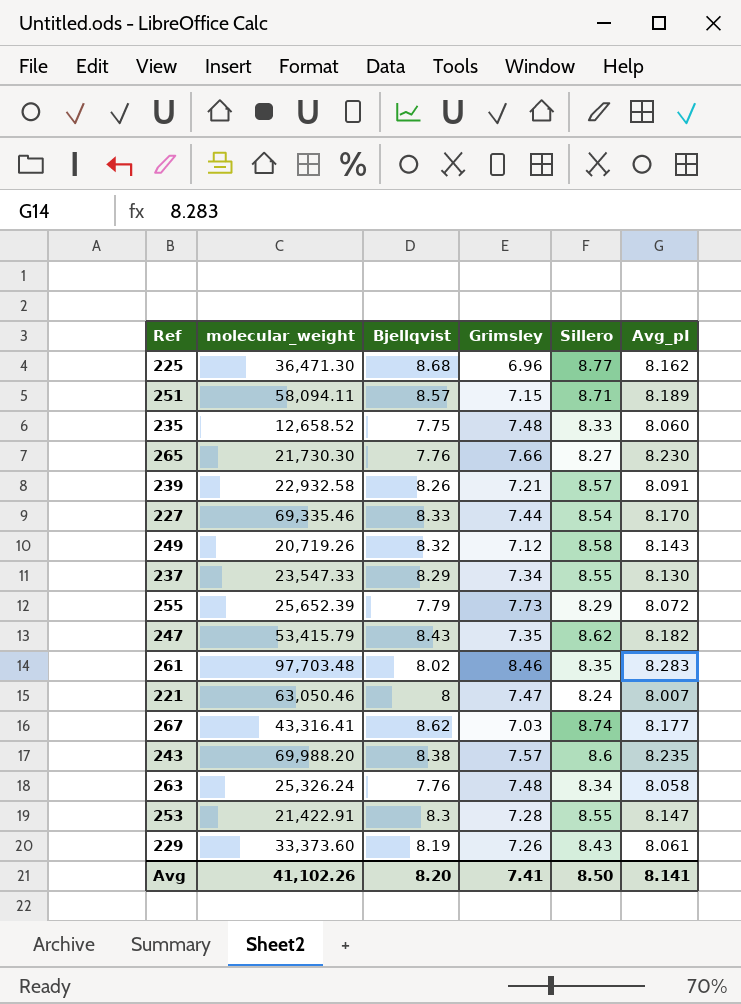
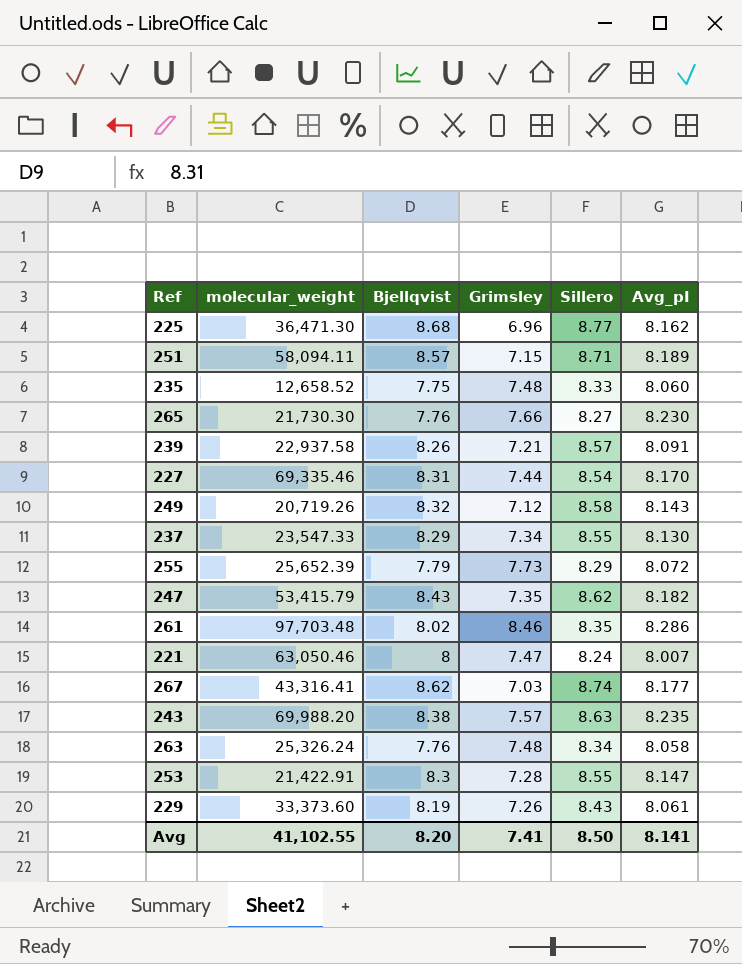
239 | molecular_weight: 22,932.58 -> 22,937.58
227 | Bjellqvist: 8.33 -> 8.31
261 | Avg_pI: 8.283 -> 8.286
243 | Sillero: 8.6 -> 8.63
Avg | molecular_weight: 41,102.26 -> 41,102.55

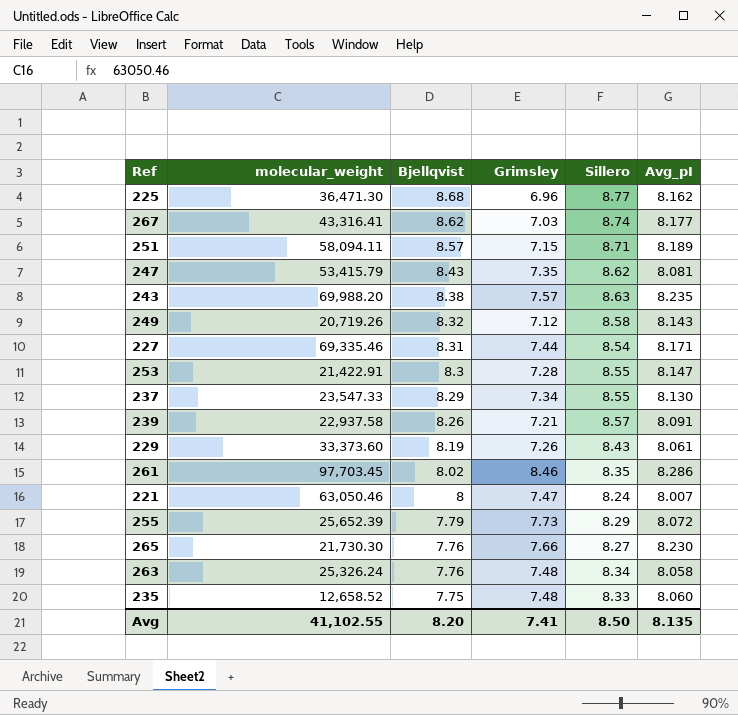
row order: none -> Bjellqvist descending
247 | Avg_pI: 8.182 -> 8.081
227 | Avg_pI: 8.170 -> 8.171
261 | molecular_weight: 97,703.48 -> 97,703.45
Avg | Avg_pI: 8.141 -> 8.135

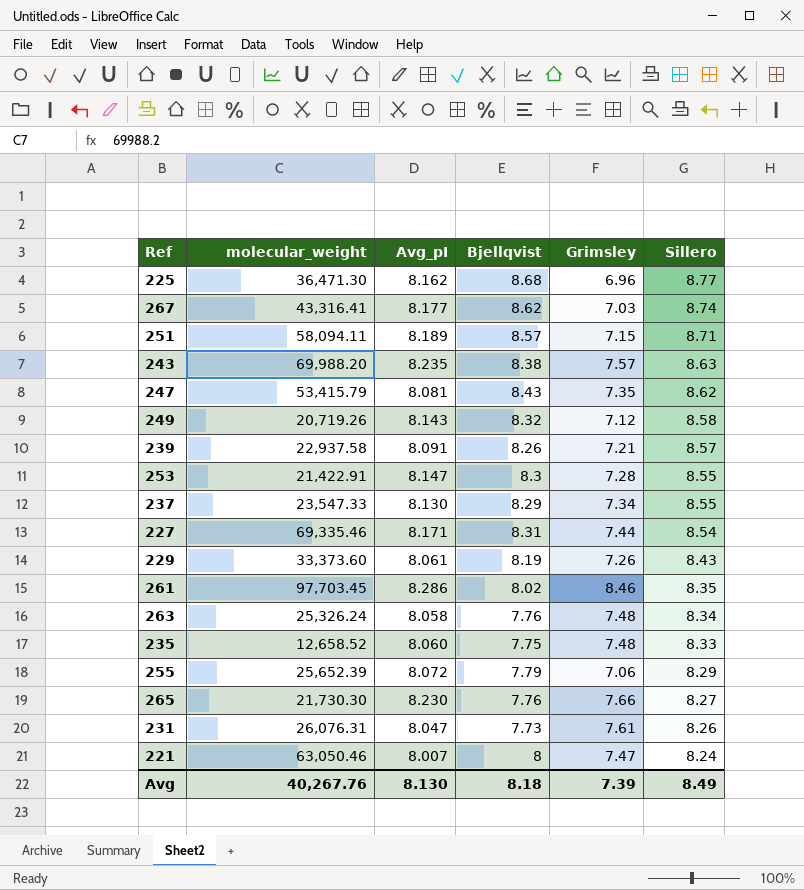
row order: Bjellqvist descending -> Sillero descending
column Avg_pI | position: 6 -> 3
255 | Grimsley: 7.73 -> 7.06
row 231: none -> 26,076.31 | 8.047 | 7.73 | 7.61 | 8.26
Avg | molecular_weight: 41,102.55 -> 40,267.76
Avg | Avg_pI: 8.135 -> 8.130
Avg | Bjellqvist: 8.20 -> 8.18
Avg | Grimsley: 7.41 -> 7.39
Avg | Sillero: 8.50 -> 8.49

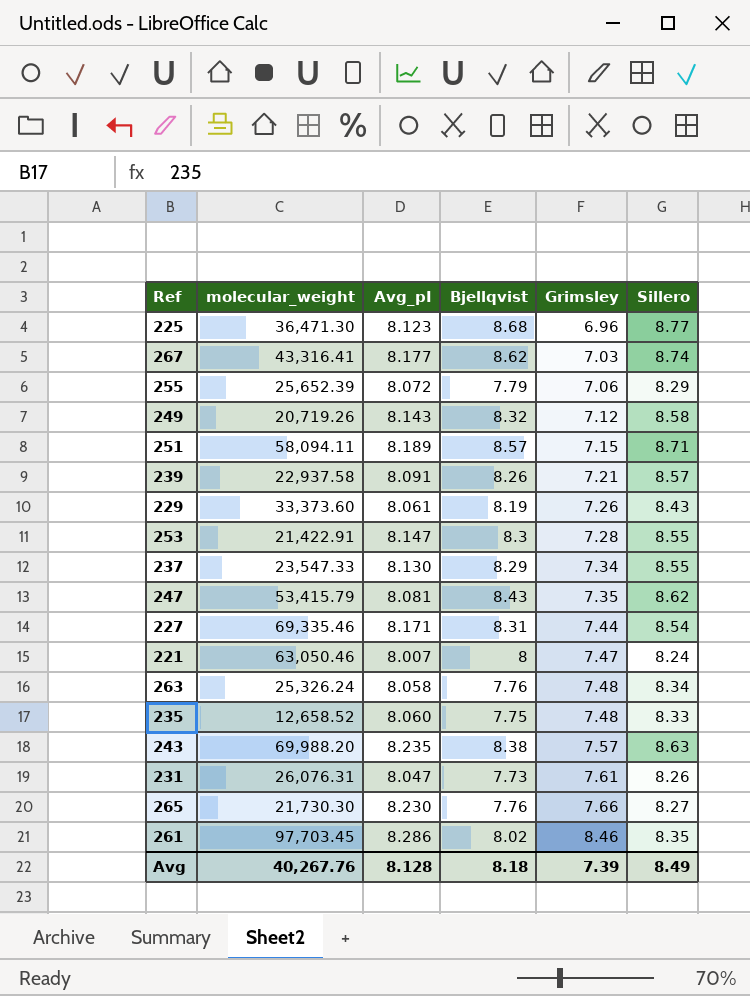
row order: Sillero descending -> Grimsley ascending
225 | Avg_pI: 8.162 -> 8.123
Avg | Avg_pI: 8.130 -> 8.128

